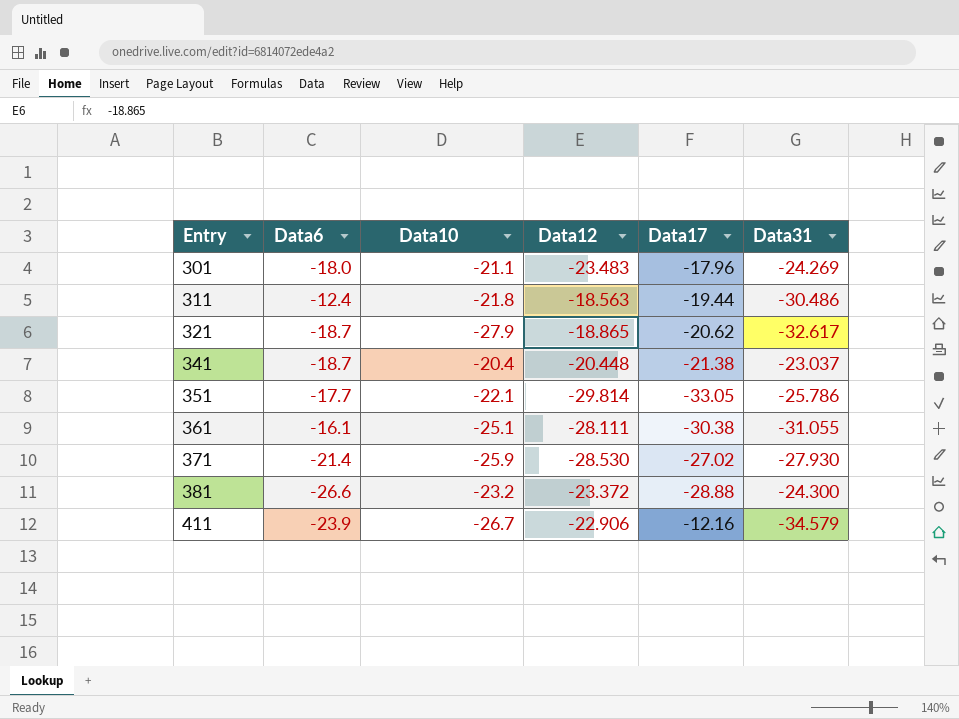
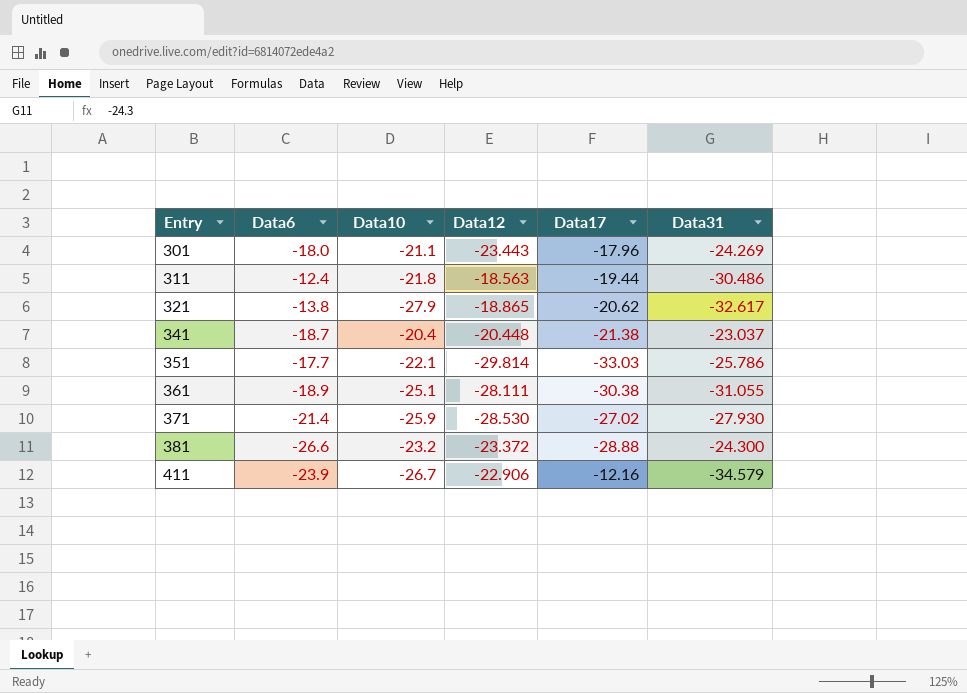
301 | Data12: -23.483 -> -23.443
321 | Data6: -18.7 -> -13.8
351 | Data17: -33.05 -> -33.03
361 | Data6: -16.1 -> -18.9

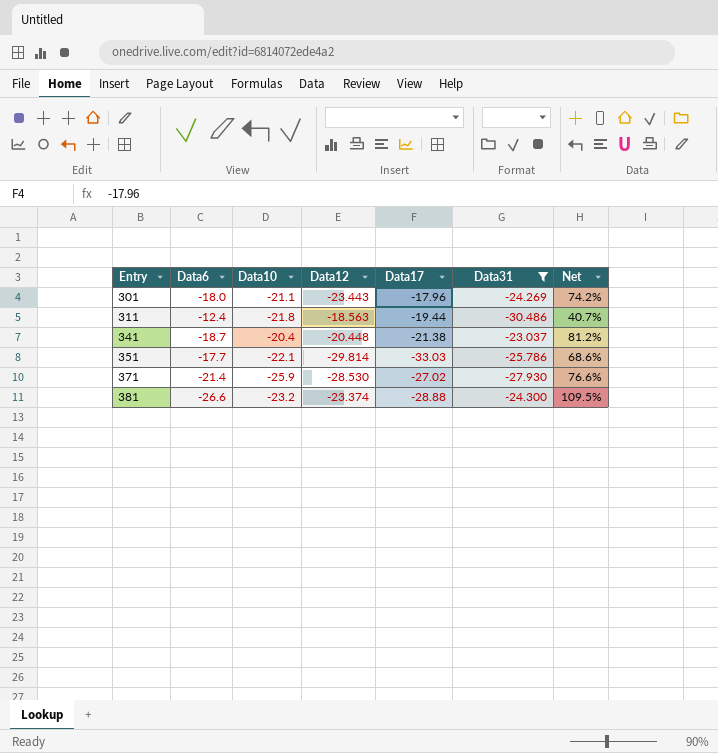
filter: none -> Data31 >= -30.486
column Net | formula: none -> [Data6] / [Data31]
381 | Data12: -23.372 -> -23.374

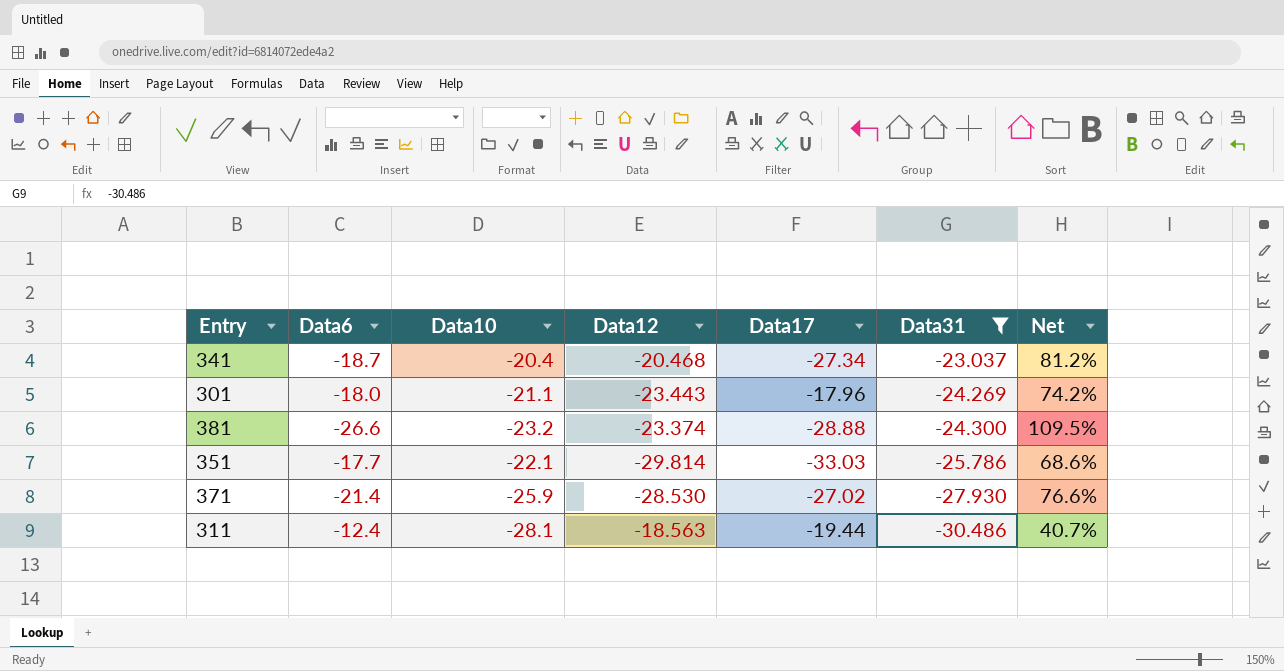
row order: Entry ascending -> Data31 descending
341 | Data12: -20.448 -> -20.468
341 | Data17: -21.38 -> -27.34
311 | Data10: -21.8 -> -28.1

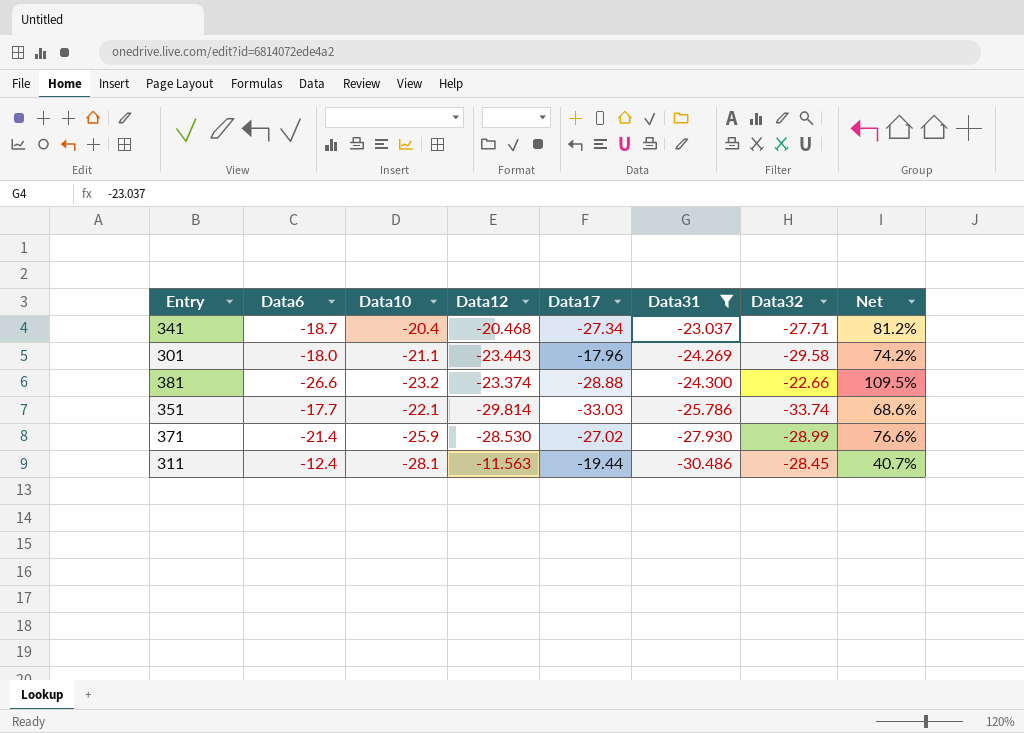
column Data32 | position: none -> 7
311 | Data12: -18.563 -> -11.563

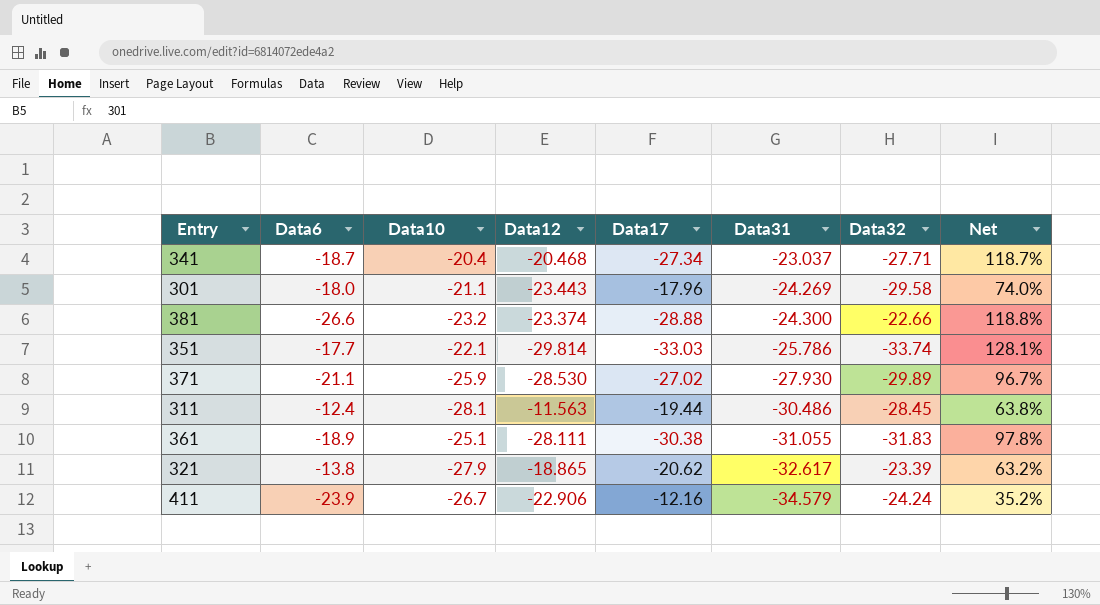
filter: Data31 >= -30.486 -> none
column Net | formula: [Data6] / [Data31] -> [Data17] / [Data31]
371 | Data6: -21.4 -> -21.1
371 | Data32: -28.99 -> -29.89

